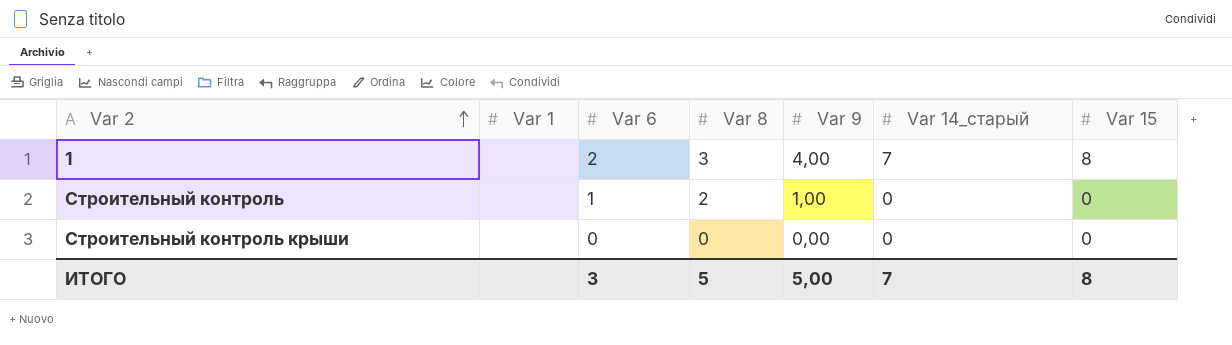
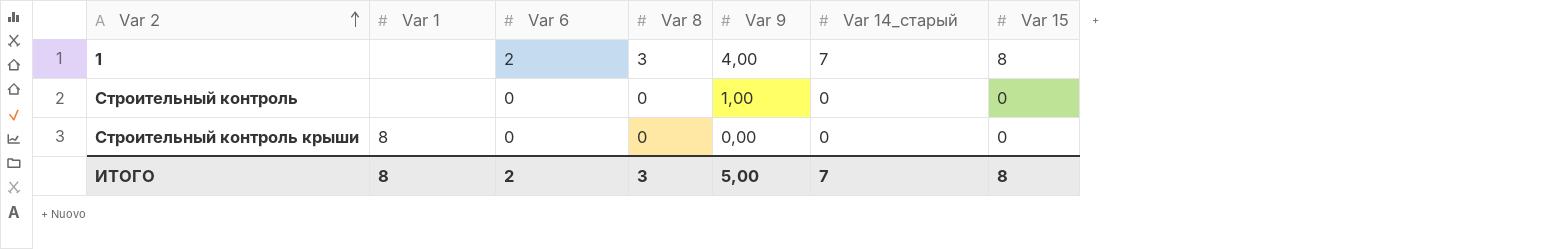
Строительный контроль | Var 6: 1 -> 0
Строительный контроль | Var 8: 2 -> 0
Строительный контроль крыши | Var 1: none -> 8
ИТОГО | Var 1: none -> 8
ИТОГО | Var 6: 3 -> 2
ИТОГО | Var 8: 5 -> 3

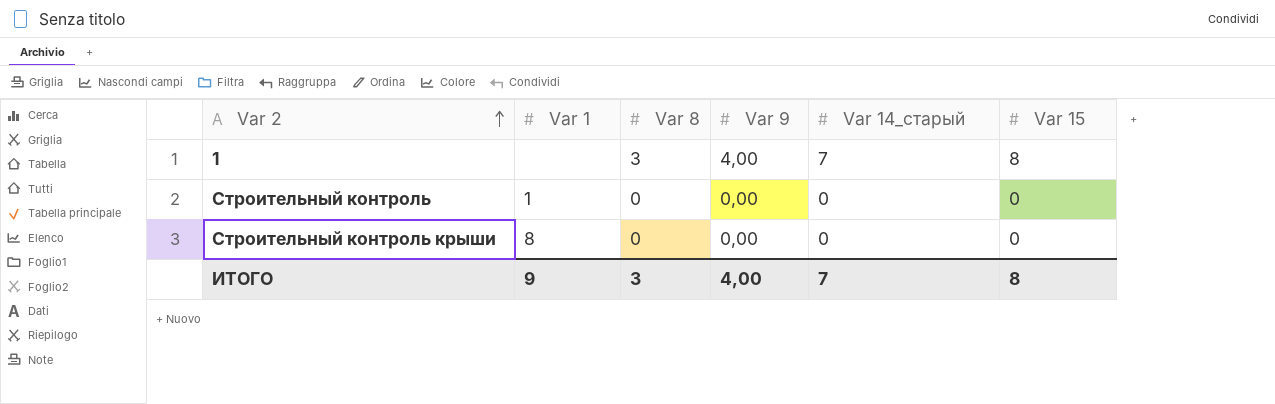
column Var 6 | position: 3 -> none
Строительный контроль | Var 1: none -> 1
Строительный контроль | Var 9: 1,00 -> 0,00
ИТОГО | Var 1: 8 -> 9
ИТОГО | Var 9: 5,00 -> 4,00

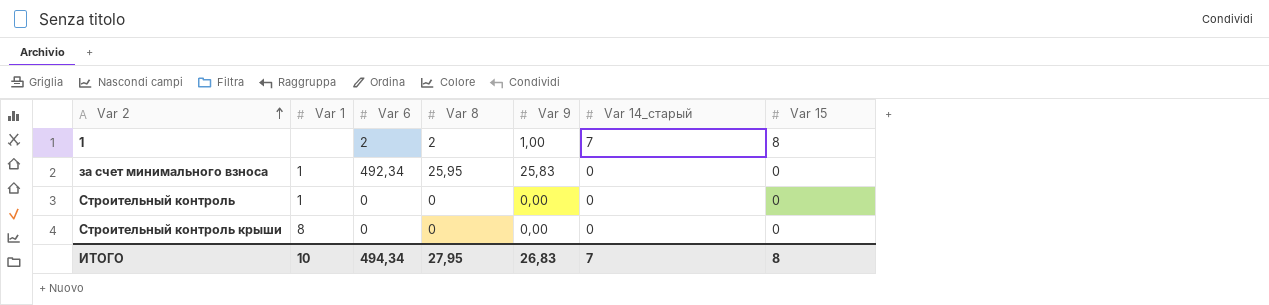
column Var 6 | position: none -> 3
1 | Var 8: 3 -> 2
1 | Var 9: 4,00 -> 1,00
row за счет минимального взноса: none -> 1 | 492,34 | 25,95 | 25,83 | 0 | 0
ИТОГО | Var 1: 9 -> 10
ИТОГО | Var 8: 3 -> 27,95
ИТОГО | Var 9: 4,00 -> 26,83

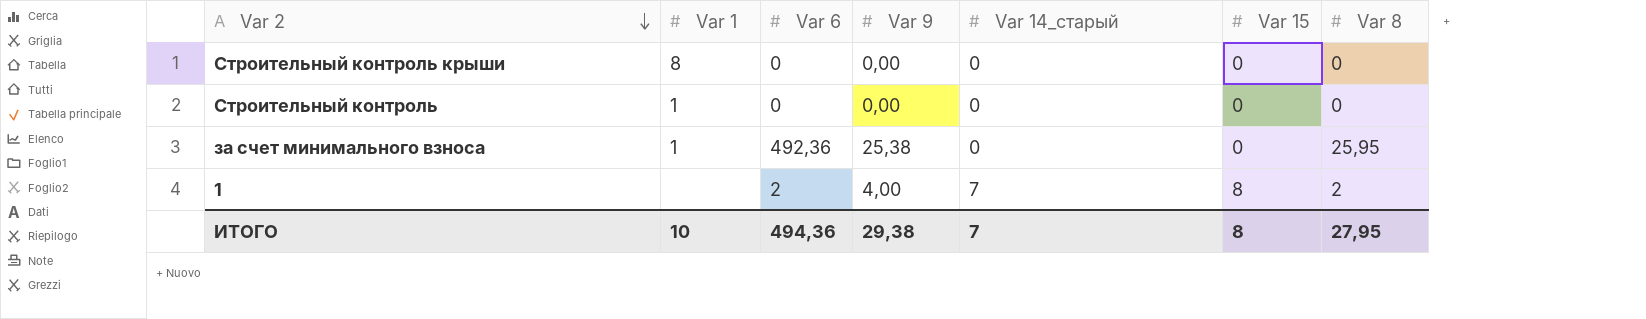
row order: Var 2 ascending -> Var 2 descending
column Var 8 | position: 4 -> 7
за счет минимального взноса | Var 6: 492,34 -> 492,36
за счет минимального взноса | Var 9: 25,83 -> 25,38
1 | Var 9: 1,00 -> 4,00
ИТОГО | Var 6: 494,34 -> 494,36
ИТОГО | Var 9: 26,83 -> 29,38

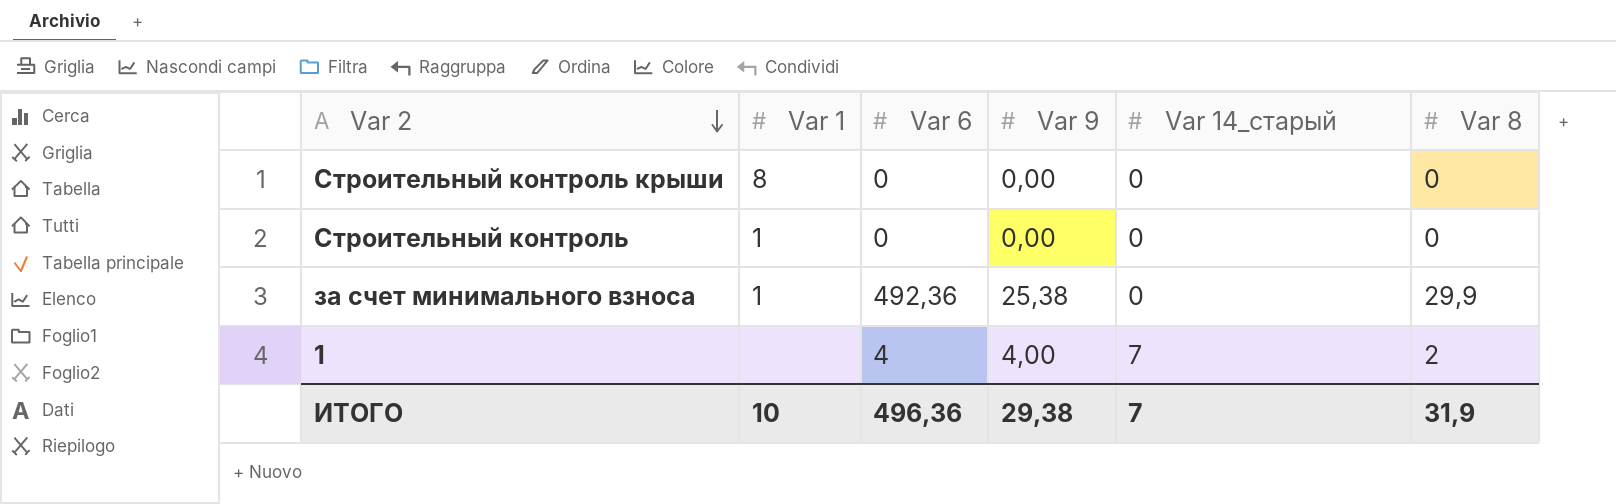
column Var 15 | position: 6 -> none
за счет минимального взноса | Var 8: 25,95 -> 29,9
1 | Var 6: 2 -> 4
ИТОГО | Var 6: 494,36 -> 496,36
ИТОГО | Var 8: 27,95 -> 31,9

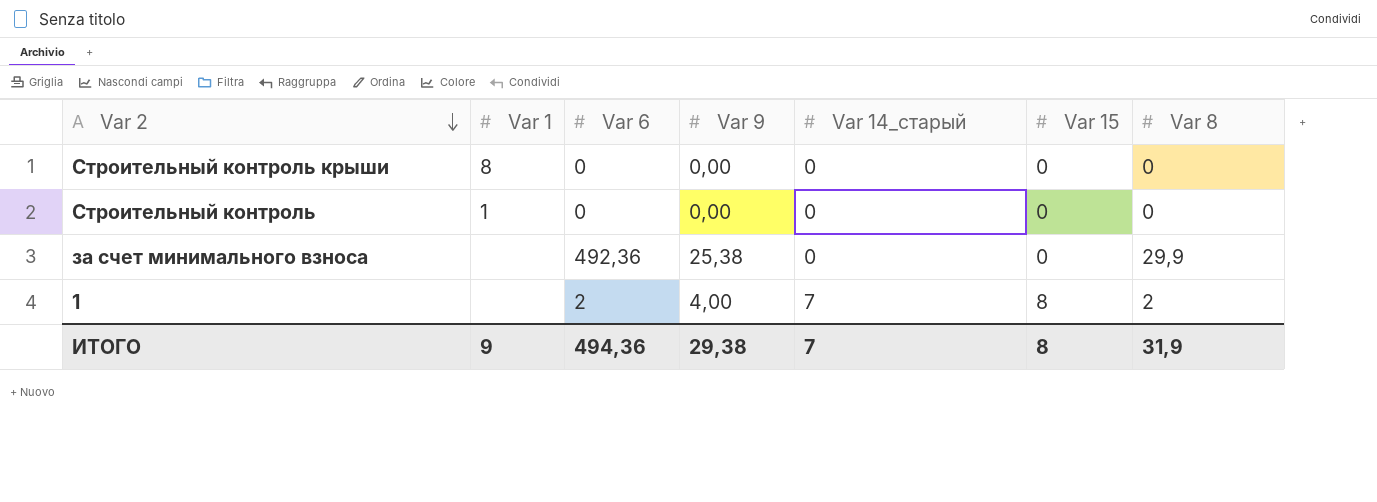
column Var 15 | position: none -> 6
за счет минимального взноса | Var 1: 1 -> none
1 | Var 6: 4 -> 2
ИТОГО | Var 1: 10 -> 9
ИТОГО | Var 6: 496,36 -> 494,36

